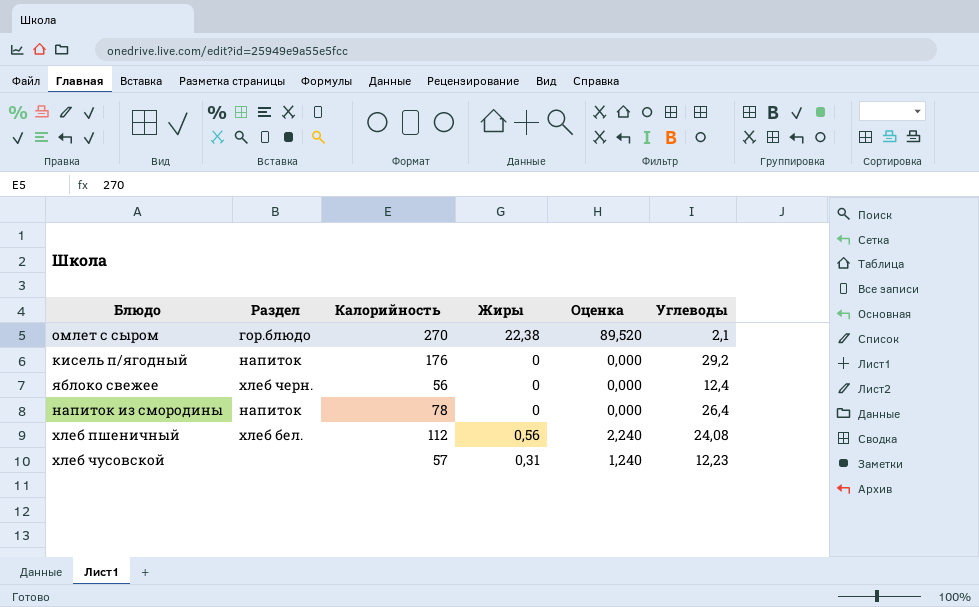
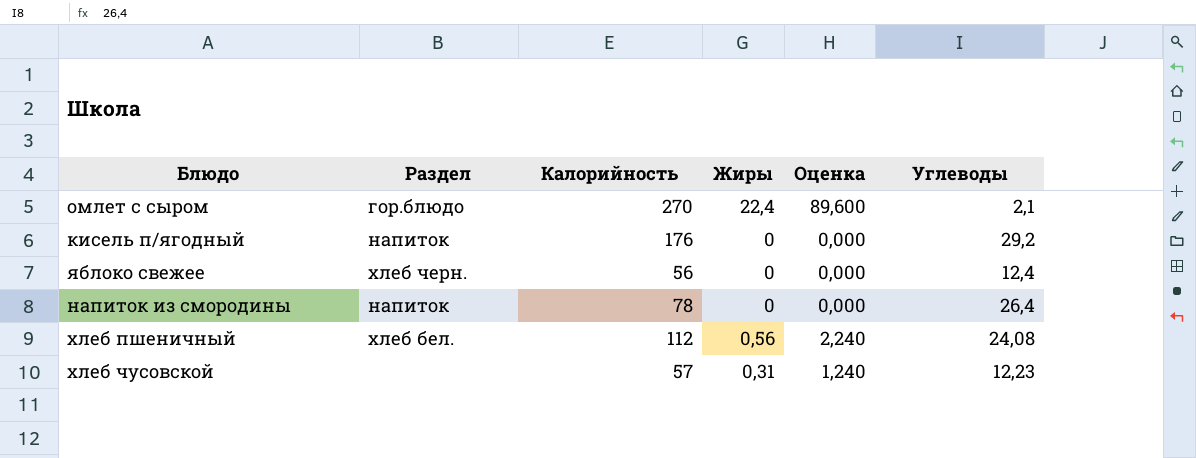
омлет с сыром | Жиры: 22,38 -> 22,4
омлет с сыром | Оценка: 89,520 -> 89,600

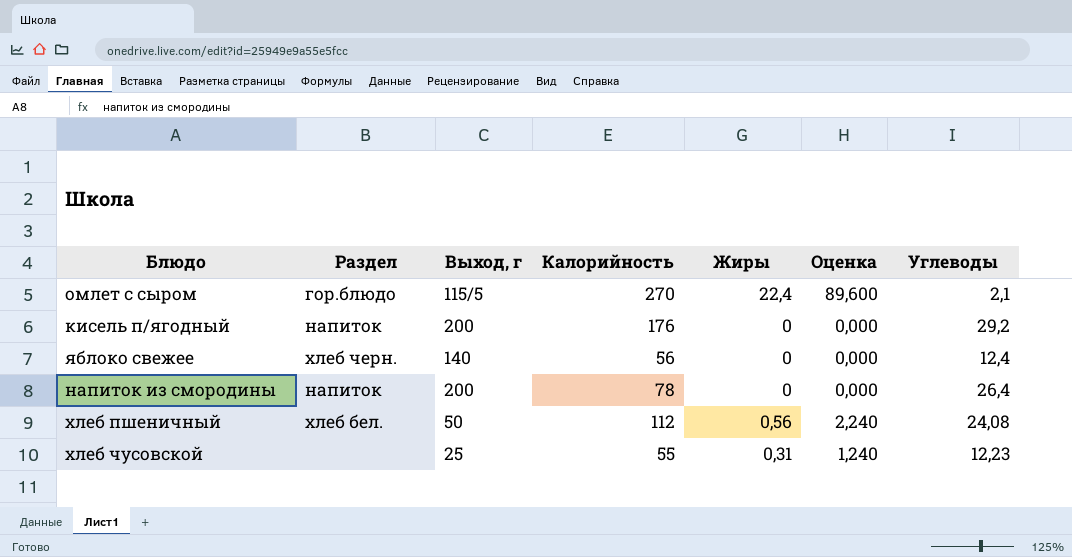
column Выход, г | position: none -> 3
хлеб чусовской | Калорийность: 57 -> 55

